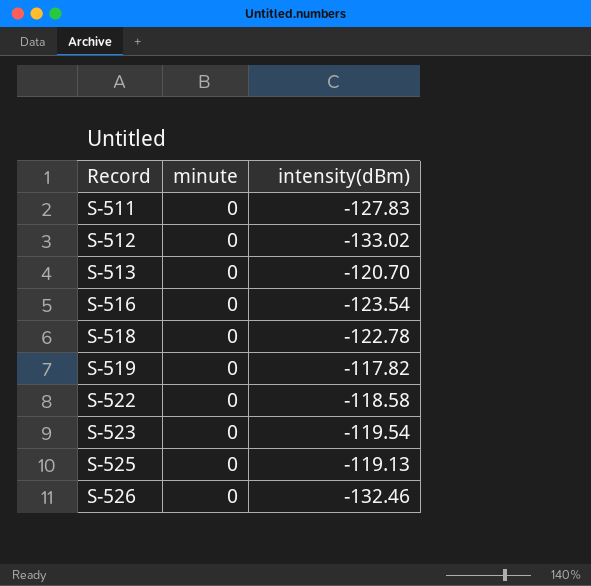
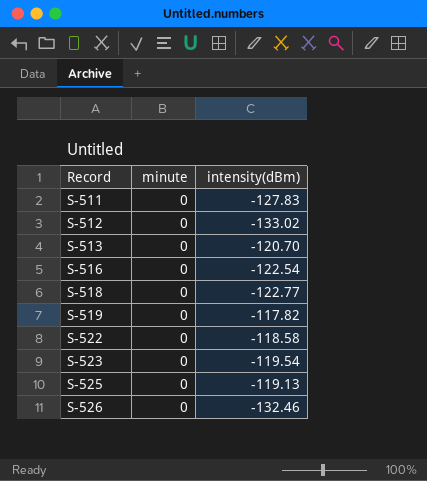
S-516 | intensity(dBm): -123.54 -> -122.54
S-518 | intensity(dBm): -122.78 -> -122.77

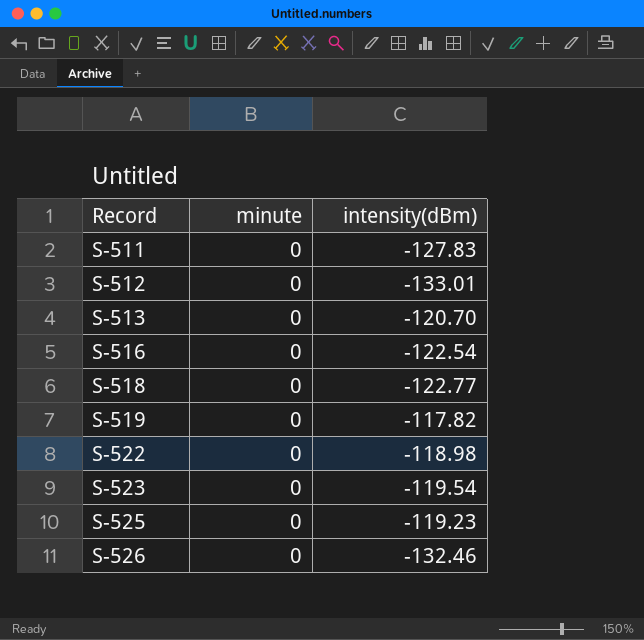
S-512 | intensity(dBm): -133.02 -> -133.01
S-522 | intensity(dBm): -118.58 -> -118.98
S-525 | intensity(dBm): -119.13 -> -119.23

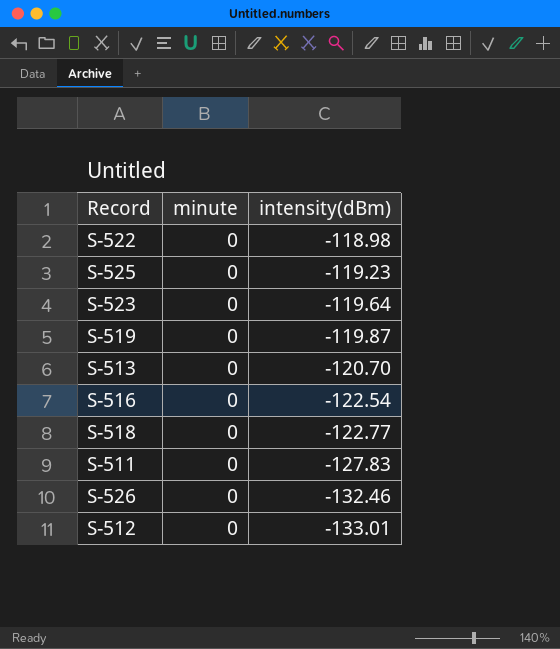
row order: Record ascending -> intensity(dBm) descending
S-523 | intensity(dBm): -119.54 -> -119.64
S-519 | intensity(dBm): -117.82 -> -119.87

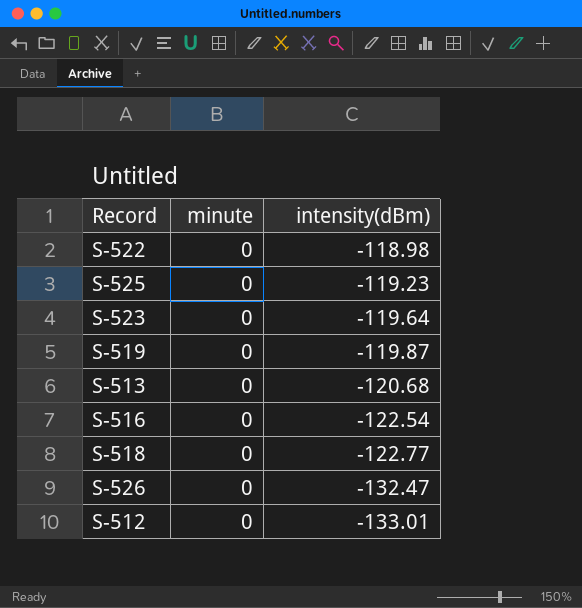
row S-511: 0 | -127.83 -> none
S-513 | intensity(dBm): -120.70 -> -120.68
S-526 | intensity(dBm): -132.46 -> -132.47

